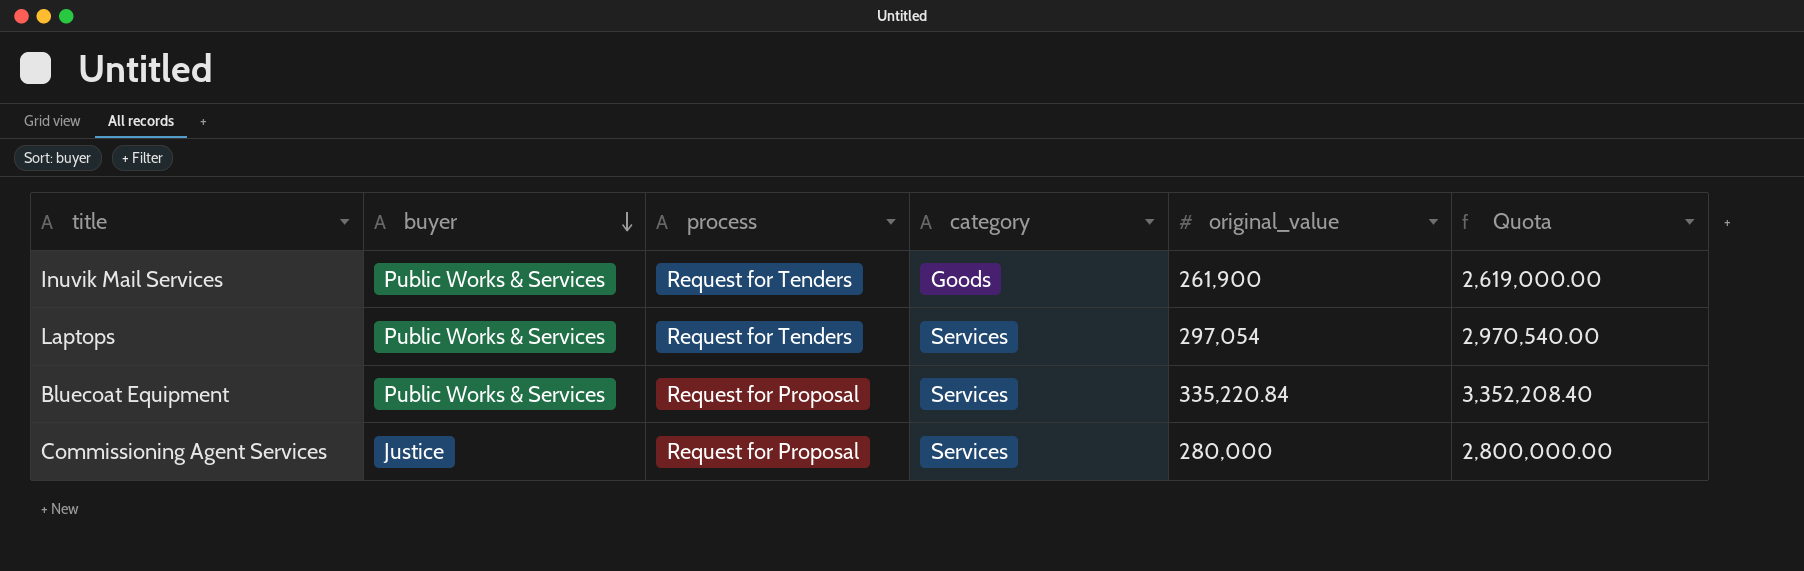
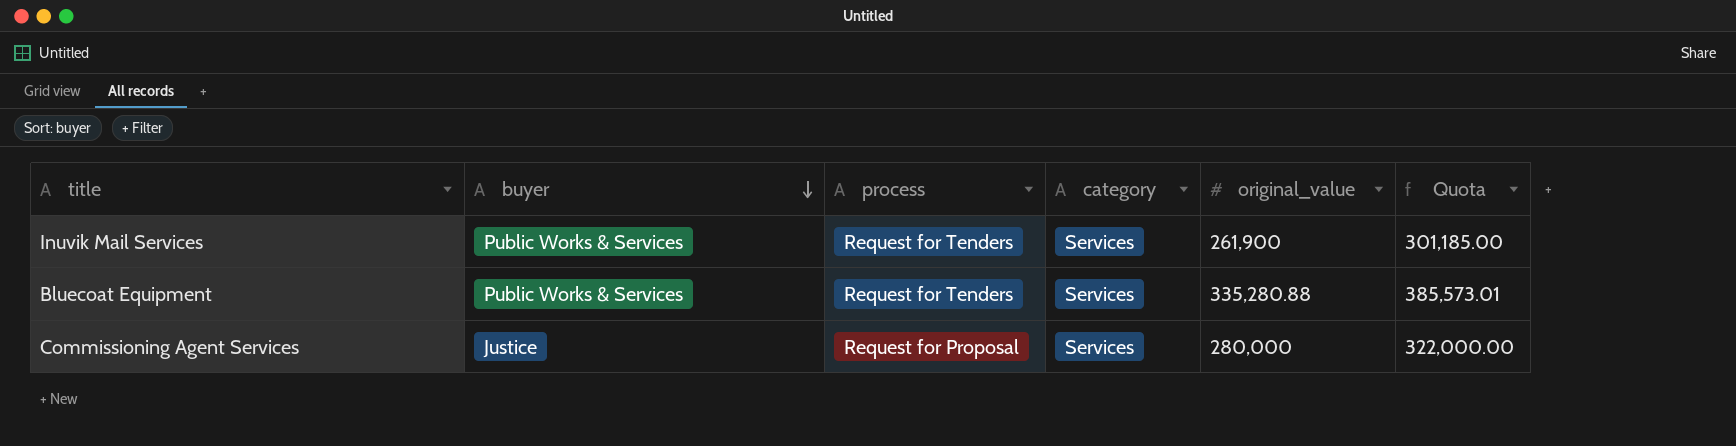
column Quota | formula: [original_value] * 10 -> [original_value] * 1.15
row Laptops: Public Works & Services | Request for Tenders | Services | 297,054 | 2,970,540.00 -> none
Inuvik Mail Services | category: Goods -> Services
Bluecoat Equipment | process: Request for Proposal -> Request for Tenders
Bluecoat Equipment | original_value: 335,220.84 -> 335,280.88

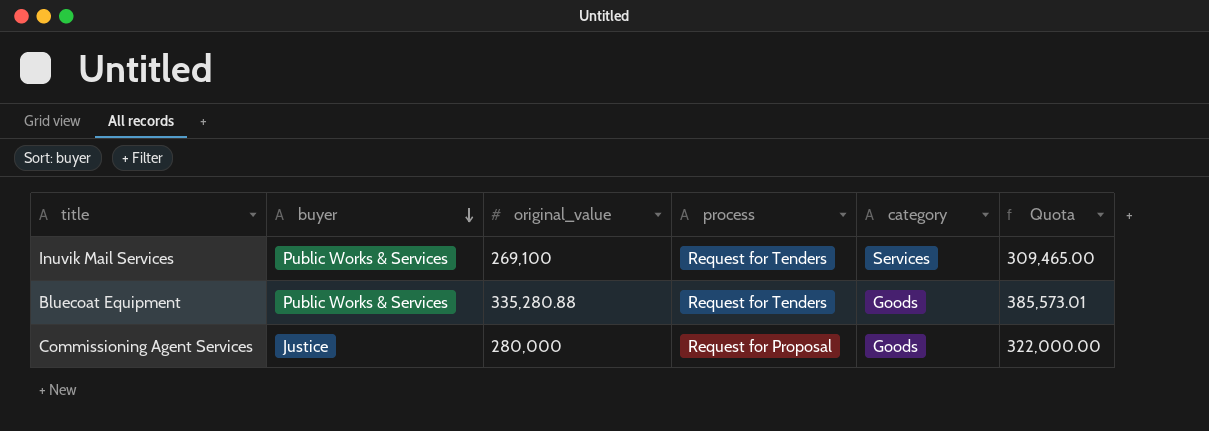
column original_value | position: 5 -> 3
Inuvik Mail Services | original_value: 261,900 -> 269,100
Inuvik Mail Services | Quota: 301,185.00 -> 309,465.00
Bluecoat Equipment | category: Services -> Goods
Commissioning Agent Services | category: Services -> Goods

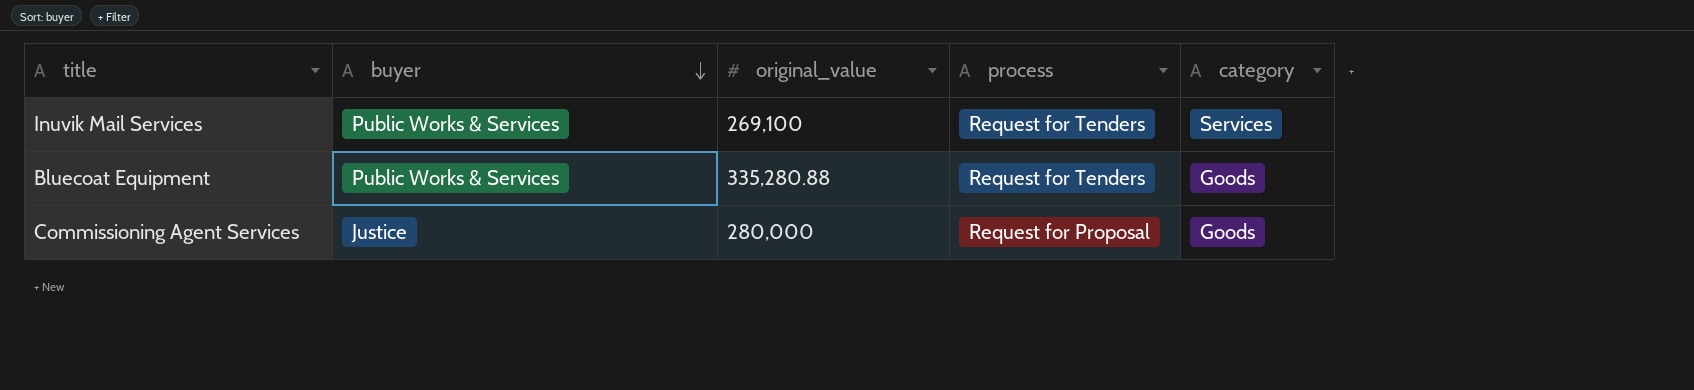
column Quota | formula: [original_value] * 1.15 -> none

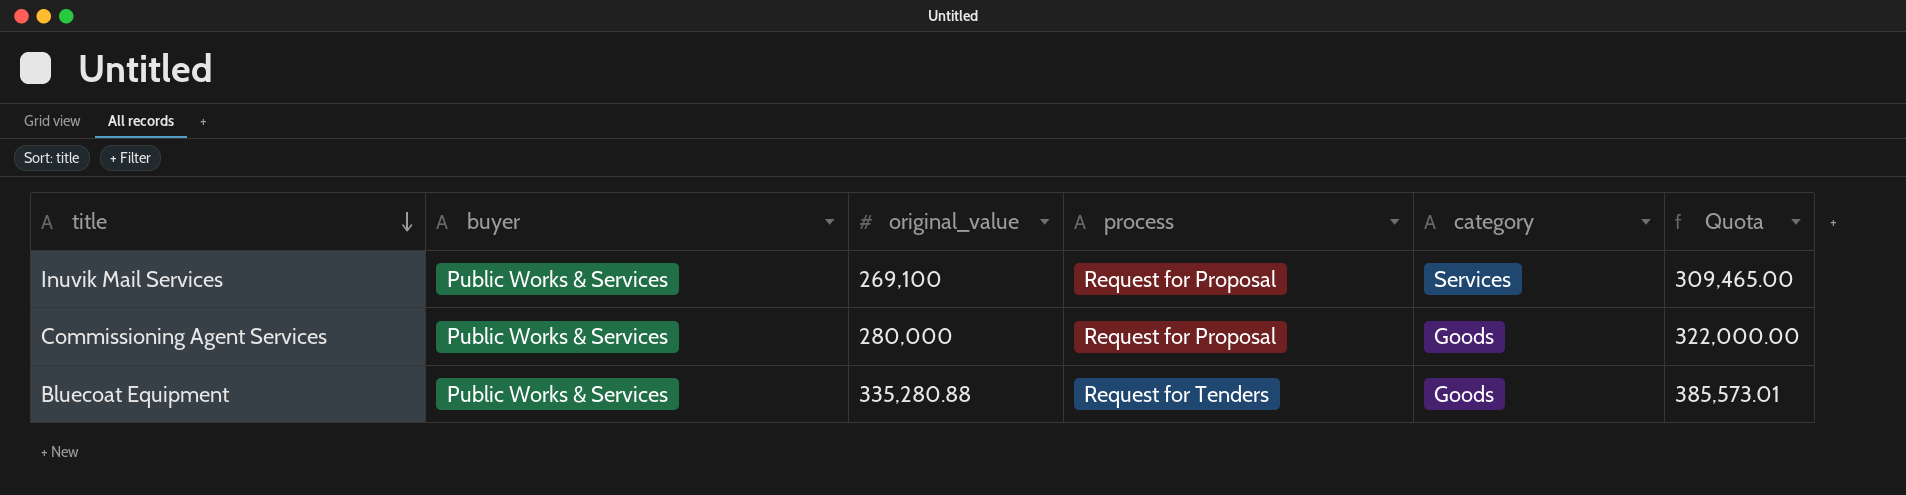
row order: buyer descending -> title descending
column Quota | formula: none -> [original_value] * 1.15
Inuvik Mail Services | process: Request for Tenders -> Request for Proposal
Commissioning Agent Services | buyer: Justice -> Public Works & Services

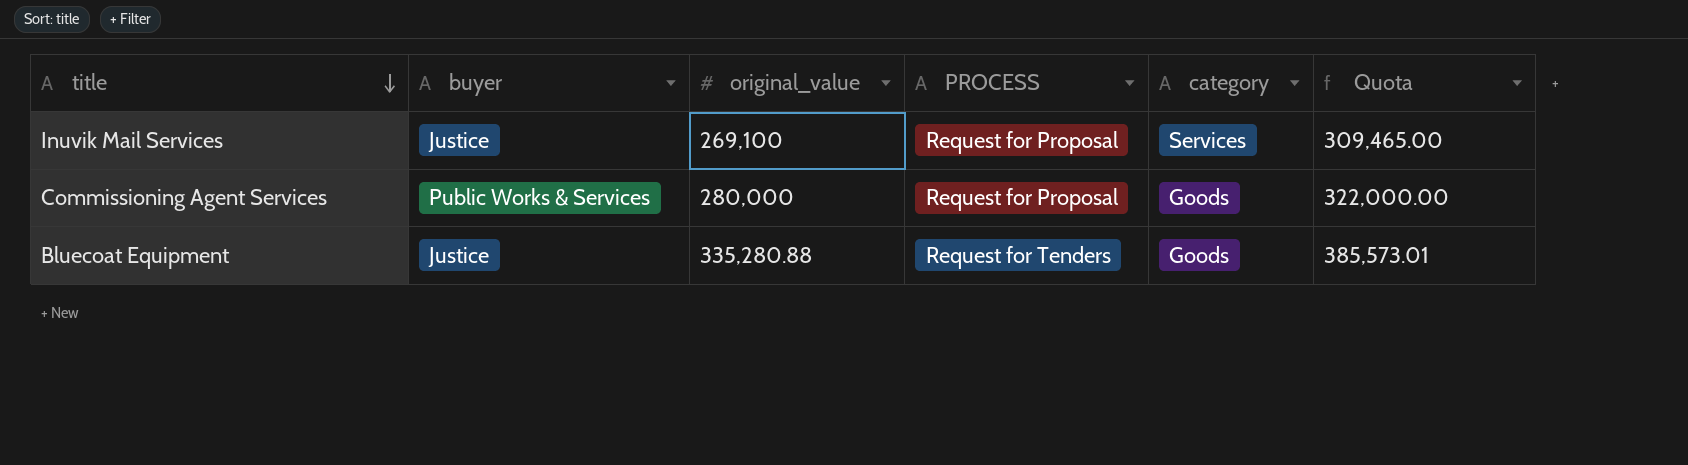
column name: process -> PROCESS
Inuvik Mail Services | buyer: Public Works & Services -> Justice
Bluecoat Equipment | buyer: Public Works & Services -> Justice

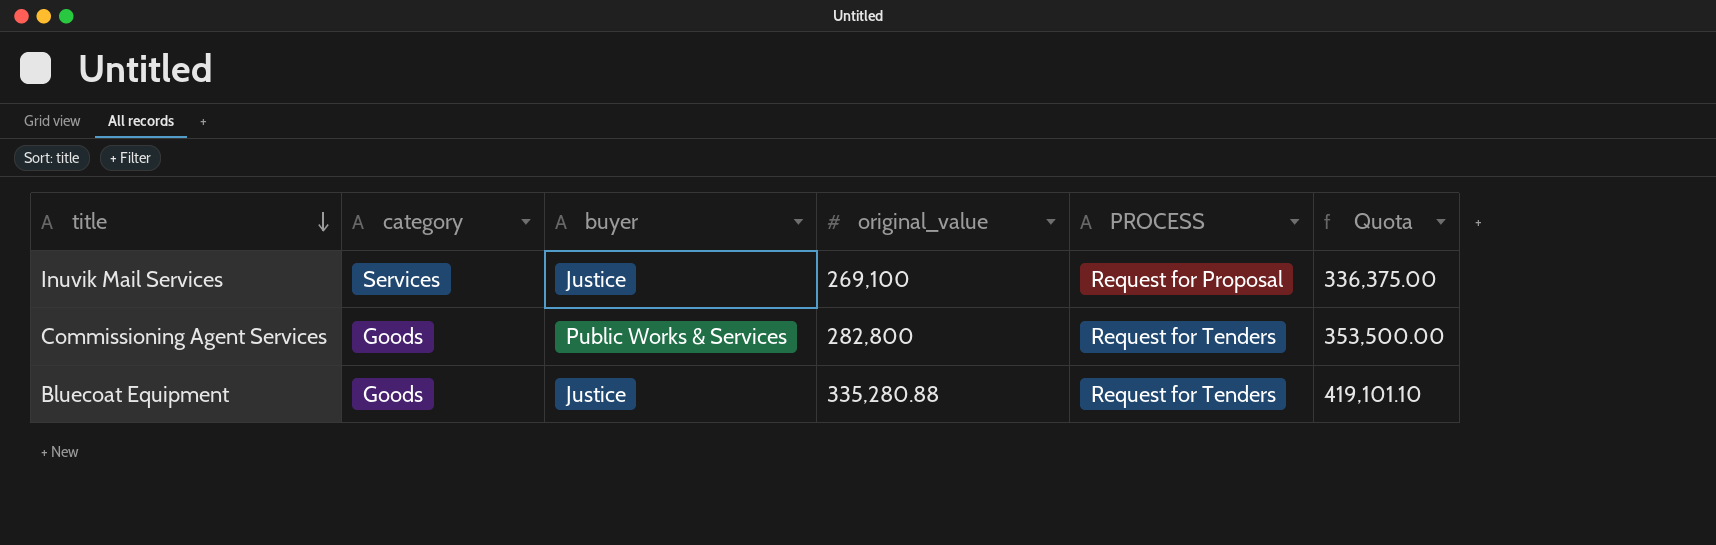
column category | position: 5 -> 2
column Quota | formula: [original_value] * 1.15 -> [original_value] * 1.25
Commissioning Agent Services | original_value: 280,000 -> 282,800
Commissioning Agent Services | PROCESS: Request for Proposal -> Request for Tenders

